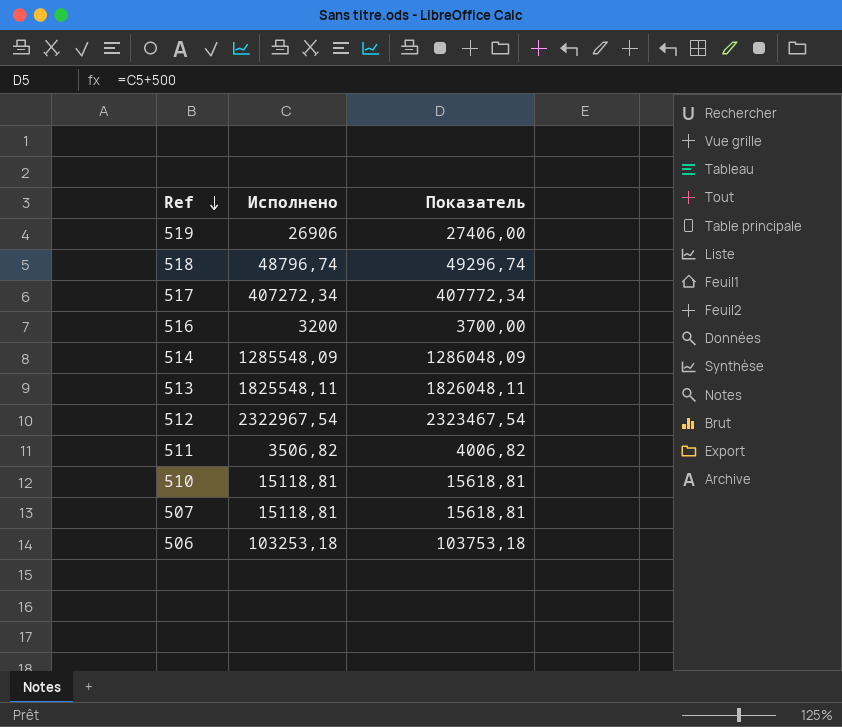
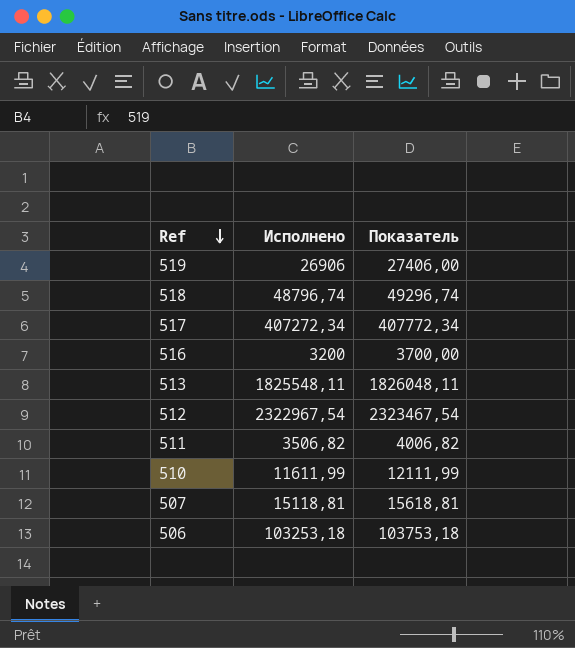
row 514: 1285548,09 | 1286048,09 -> none
510 | Исполнено: 15118,81 -> 11611,99
510 | Показатель: 15618,81 -> 12111,99

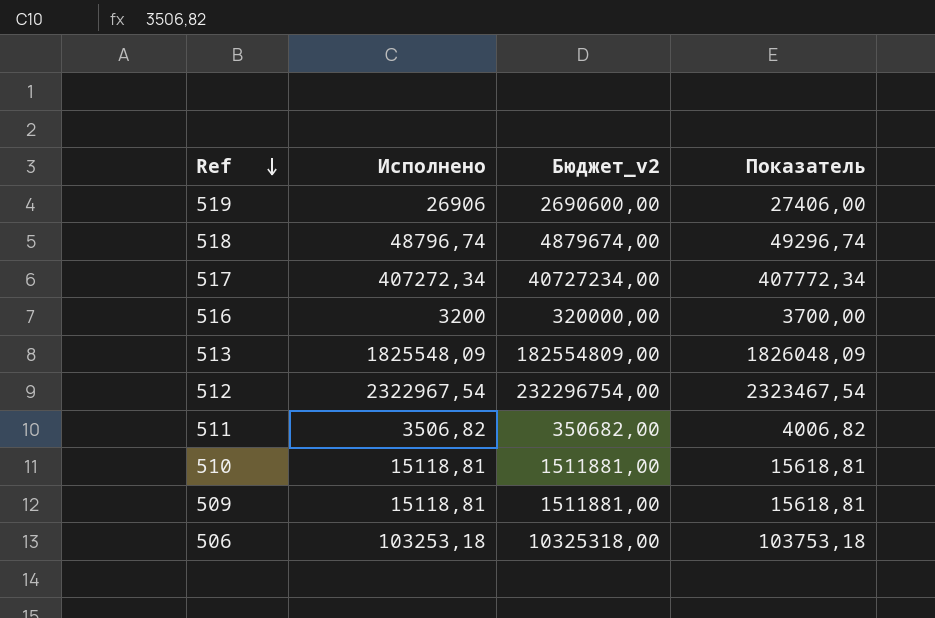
column Бюджет_v2 | formula: none -> [Исполнено] * 100
row 507: 15118,81 | 15618,81 -> none
513 | Исполнено: 1825548,11 -> 1825548,09
513 | Показатель: 1826048,11 -> 1826048,09
510 | Исполнено: 11611,99 -> 15118,81
510 | Показатель: 12111,99 -> 15618,81
row 509: none -> 15118,81 | 1511881,00 | 15618,81

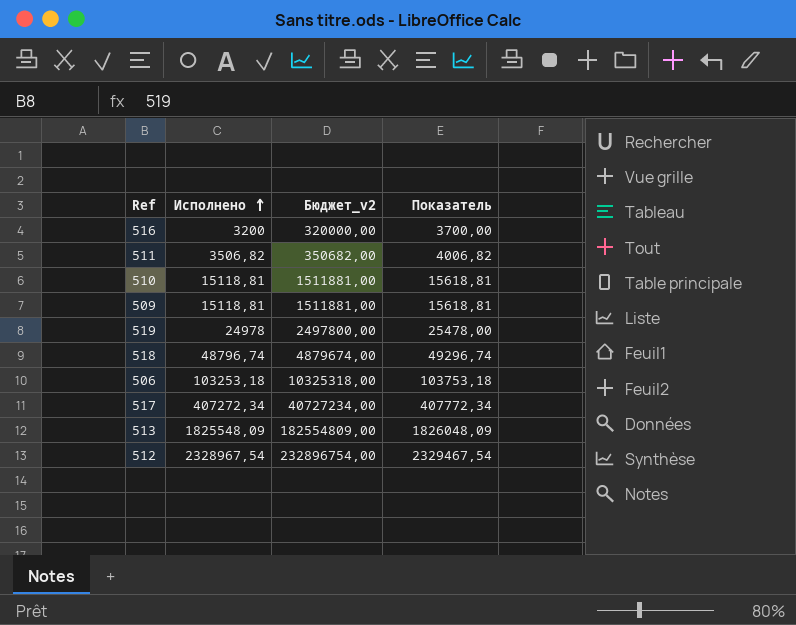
row order: Ref descending -> Исполнено ascending
519 | Исполнено: 26906 -> 24978
519 | Бюджет_v2: 2690600,00 -> 2497800,00
519 | Показатель: 27406,00 -> 25478,00
512 | Исполнено: 2322967,54 -> 2328967,54
512 | Бюджет_v2: 232296754,00 -> 232896754,00
512 | Показатель: 2323467,54 -> 2329467,54

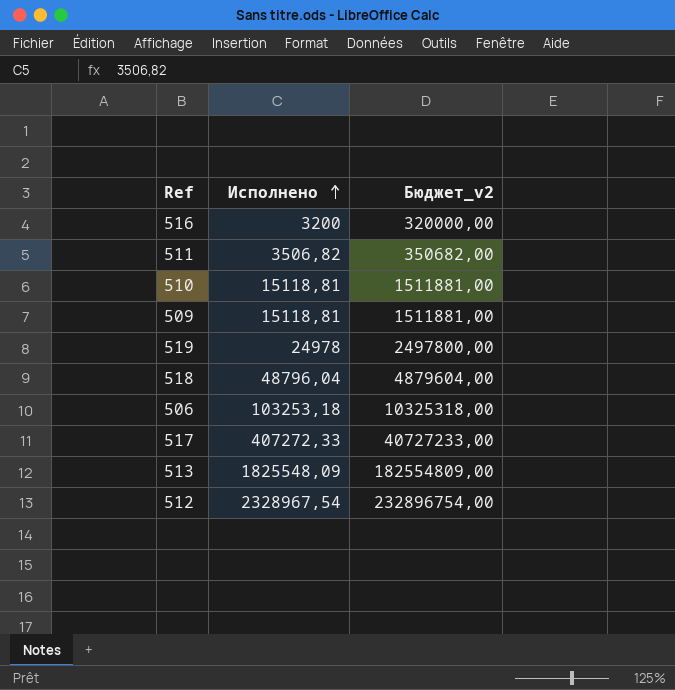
column Показатель | formula: [Исполнено] + 500 -> none
518 | Исполнено: 48796,74 -> 48796,04
518 | Бюджет_v2: 4879674,00 -> 4879604,00
517 | Исполнено: 407272,34 -> 407272,33
517 | Бюджет_v2: 40727234,00 -> 40727233,00

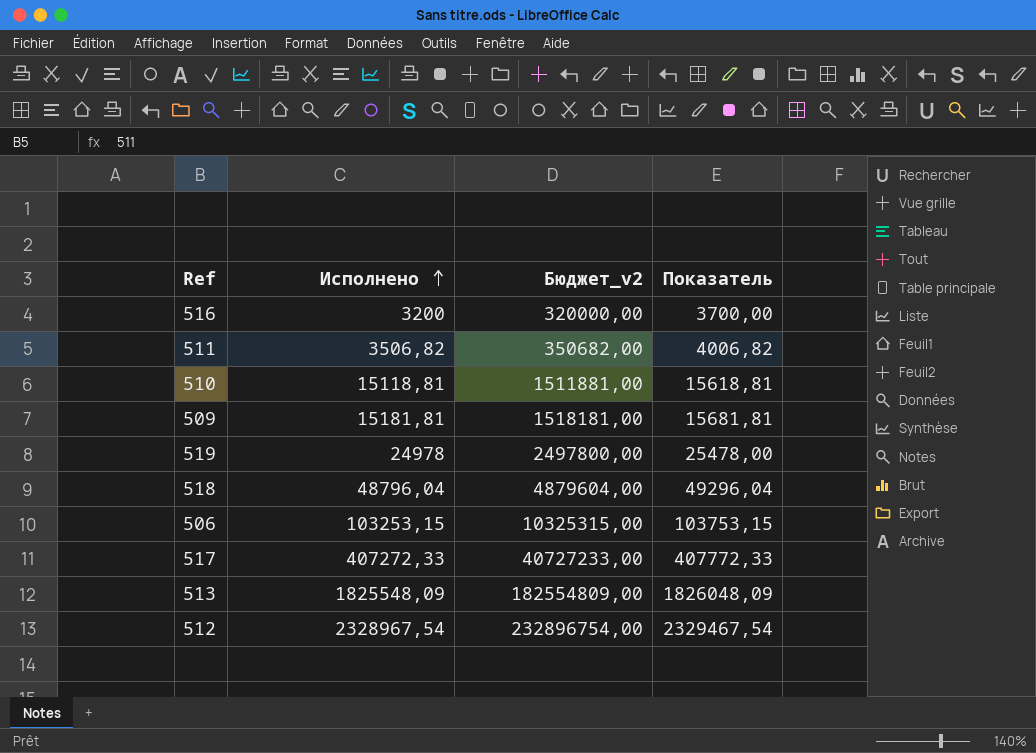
column Показатель | formula: none -> [Исполнено] + 500
509 | Исполнено: 15118,81 -> 15181,81
509 | Бюджет_v2: 1511881,00 -> 1518181,00
506 | Исполнено: 103253,18 -> 103253,15
506 | Бюджет_v2: 10325318,00 -> 10325315,00

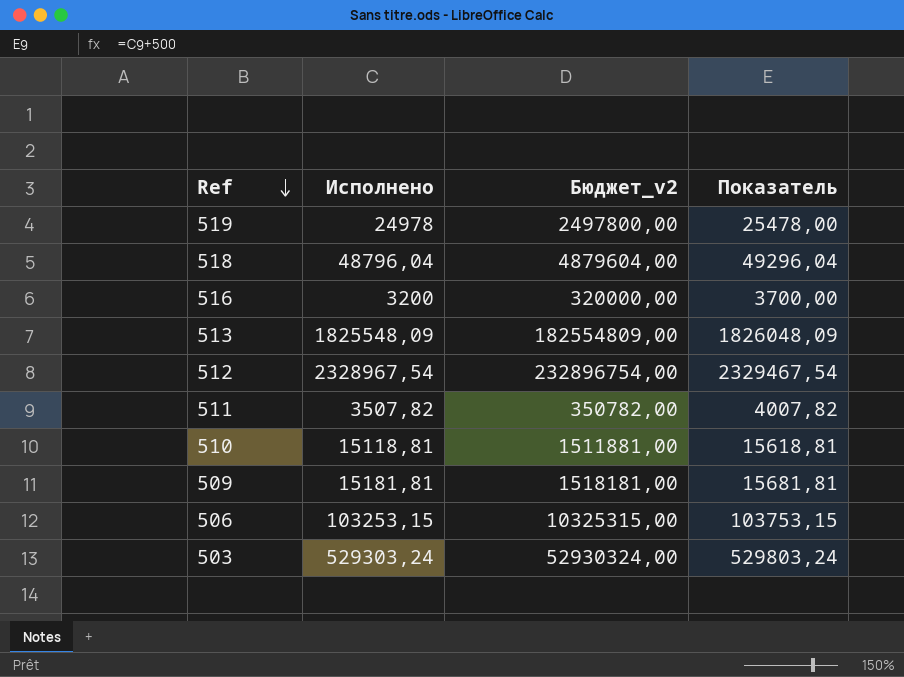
row order: Исполнено ascending -> Ref descending
row 517: 407272,33 | 40727233,00 | 407772,33 -> none
511 | Исполнено: 3506,82 -> 3507,82
511 | Бюджет_v2: 350682,00 -> 350782,00
511 | Показатель: 4006,82 -> 4007,82
row 503: none -> 529303,24 | 52930324,00 | 529803,24

